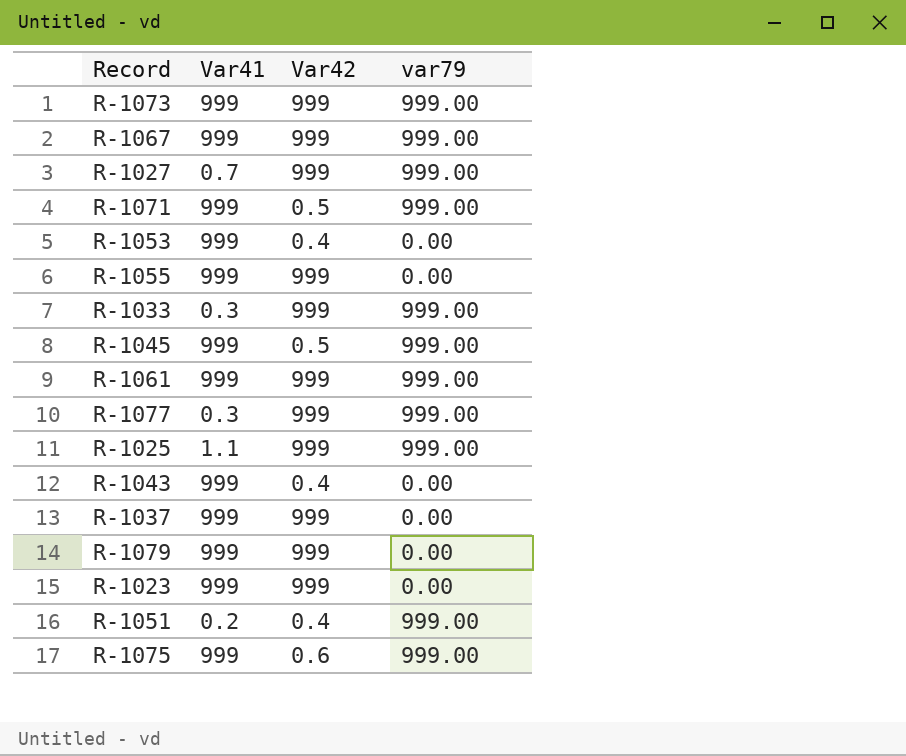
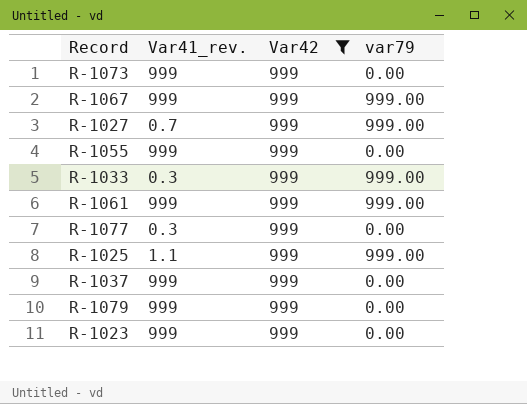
filter: none -> Var42 = 999
column name: Var41 -> Var41_rev.
R-1073 | var79: 999.00 -> 0.00
R-1077 | var79: 999.00 -> 0.00

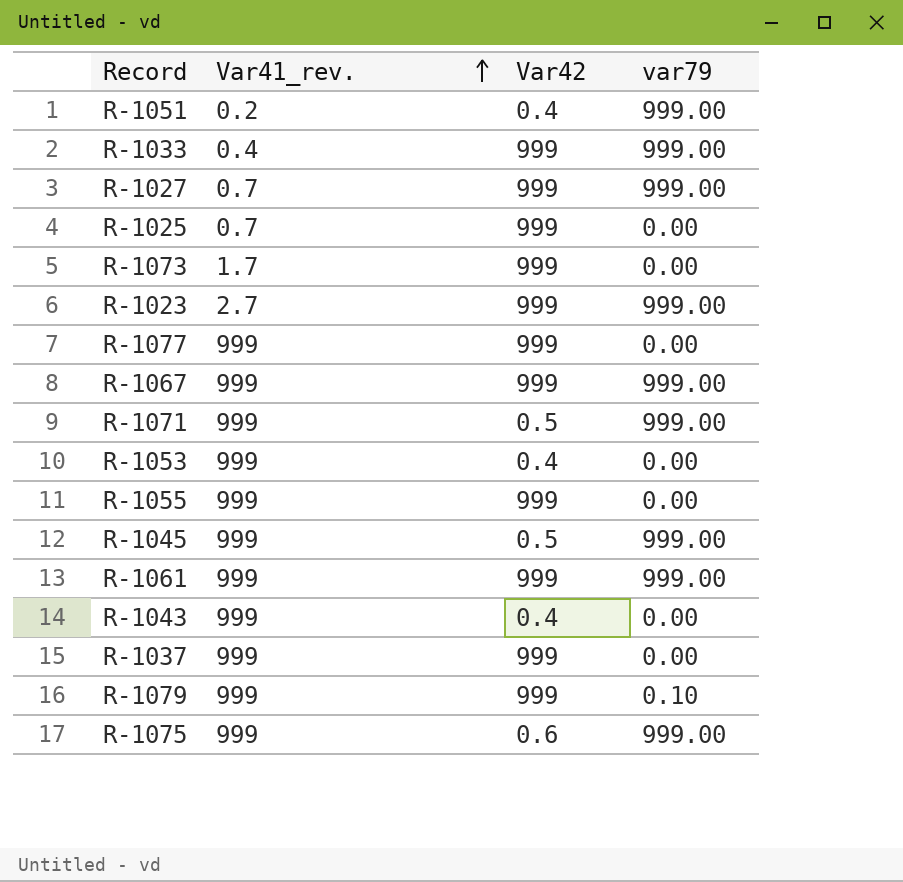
filter: Var42 = 999 -> none
row order: none -> Var41_rev. ascending
R-1033 | Var41_rev.: 0.3 -> 0.4
R-1025 | Var41_rev.: 1.1 -> 0.7
R-1025 | var79: 999.00 -> 0.00
R-1073 | Var41_rev.: 999 -> 1.7
R-1023 | Var41_rev.: 999 -> 2.7
R-1023 | var79: 0.00 -> 999.00
R-1077 | Var41_rev.: 0.3 -> 999
R-1079 | var79: 0.00 -> 0.10

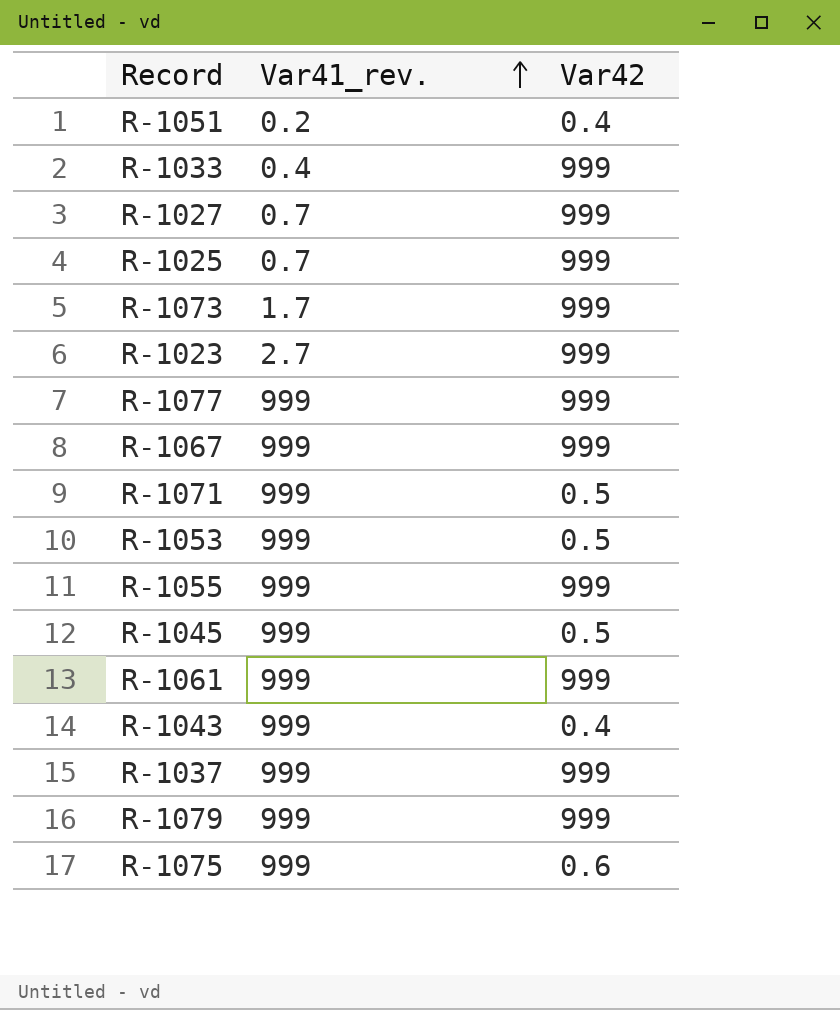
column var79 | position: 4 -> none
R-1053 | Var42: 0.4 -> 0.5

